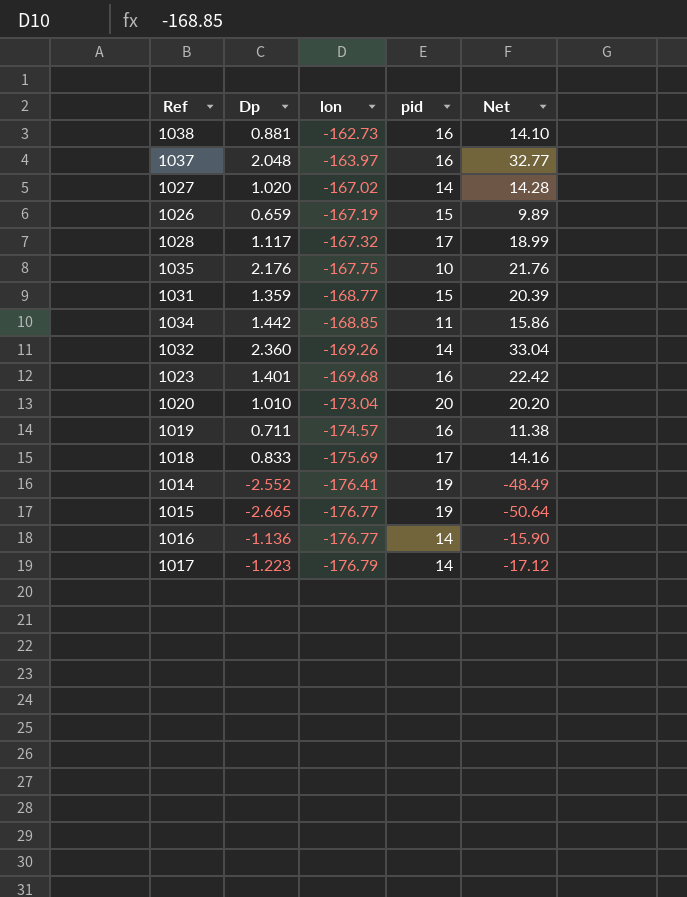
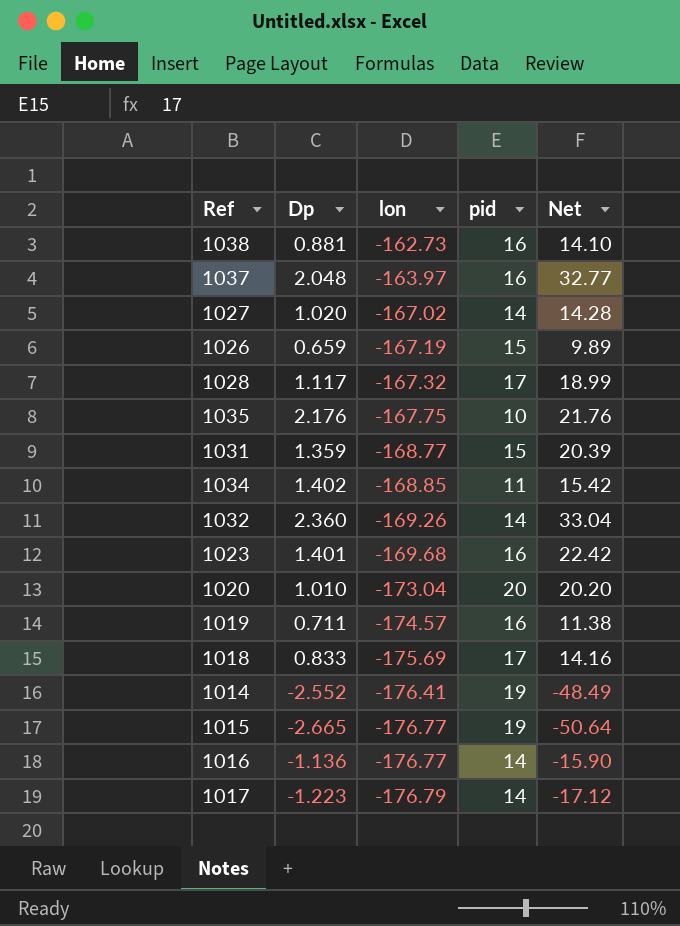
1034 | Dp: 1.442 -> 1.402
1034 | Net: 15.86 -> 15.42

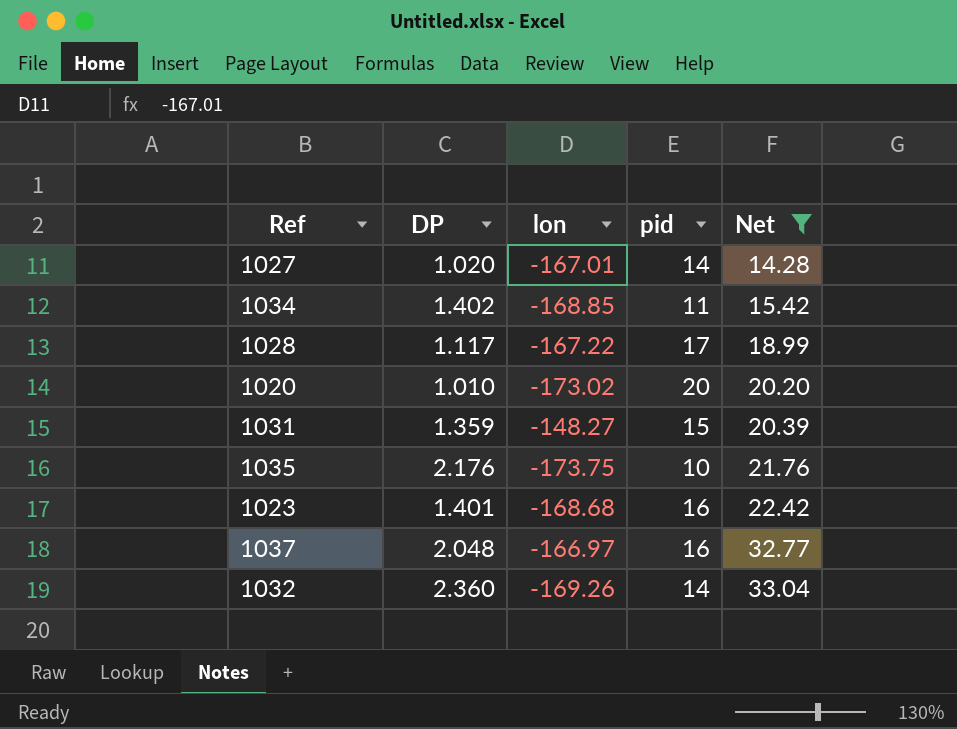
filter: none -> Net >= 14.28
row order: lon descending -> Net ascending
column name: Dp -> DP
1027 | lon: -167.02 -> -167.01
1028 | lon: -167.32 -> -167.22
1020 | lon: -173.04 -> -173.02
1031 | lon: -168.77 -> -148.27
1035 | lon: -167.75 -> -173.75
1023 | lon: -169.68 -> -168.68
1037 | lon: -163.97 -> -166.97

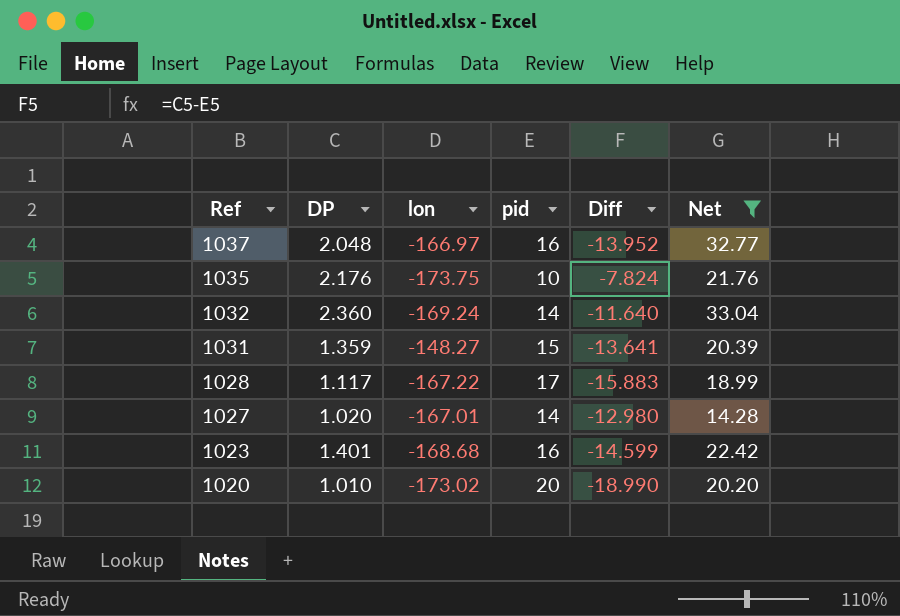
row order: Net ascending -> Ref descending
column Diff | formula: none -> [DP] - [pid]
row 1034: 1.402 | -168.85 | 11 | 15.42 -> none
1032 | lon: -169.26 -> -169.24

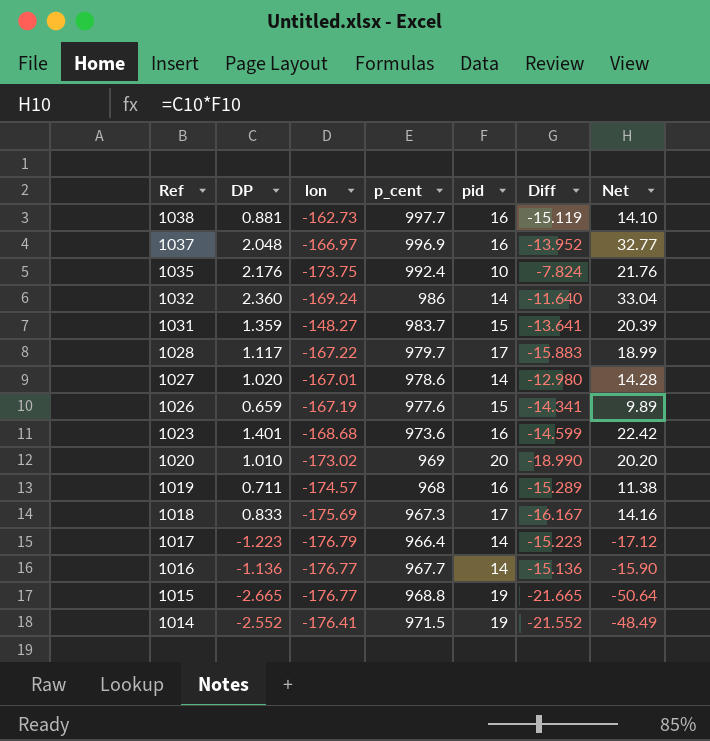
filter: Net >= 14.28 -> none
column p_cent | position: none -> 4

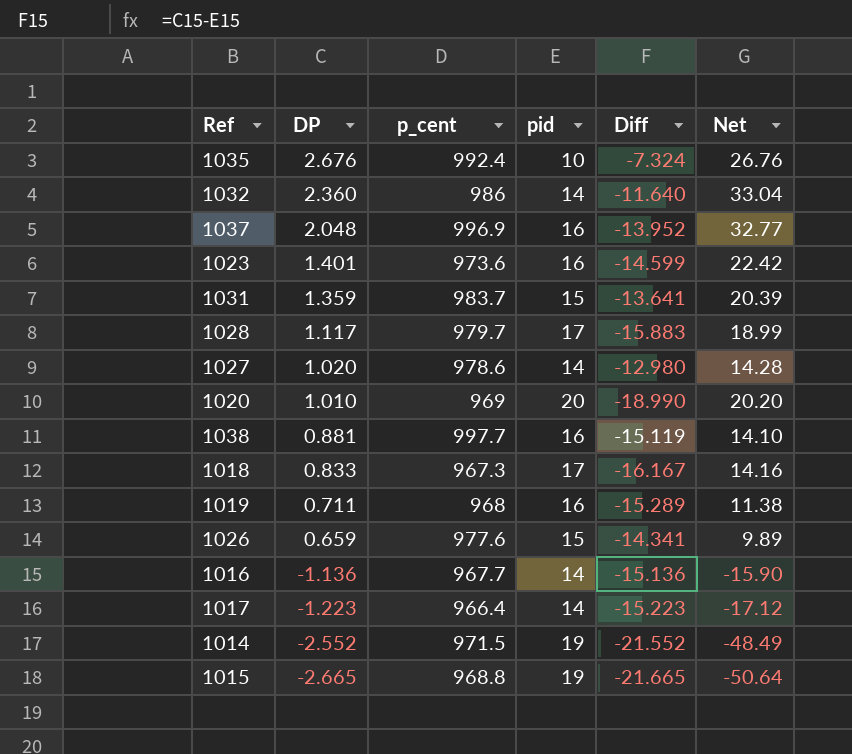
row order: Ref descending -> DP descending
column lon | position: 3 -> none
1035 | DP: 2.176 -> 2.676
1035 | Diff: -7.824 -> -7.324
1035 | Net: 21.76 -> 26.76

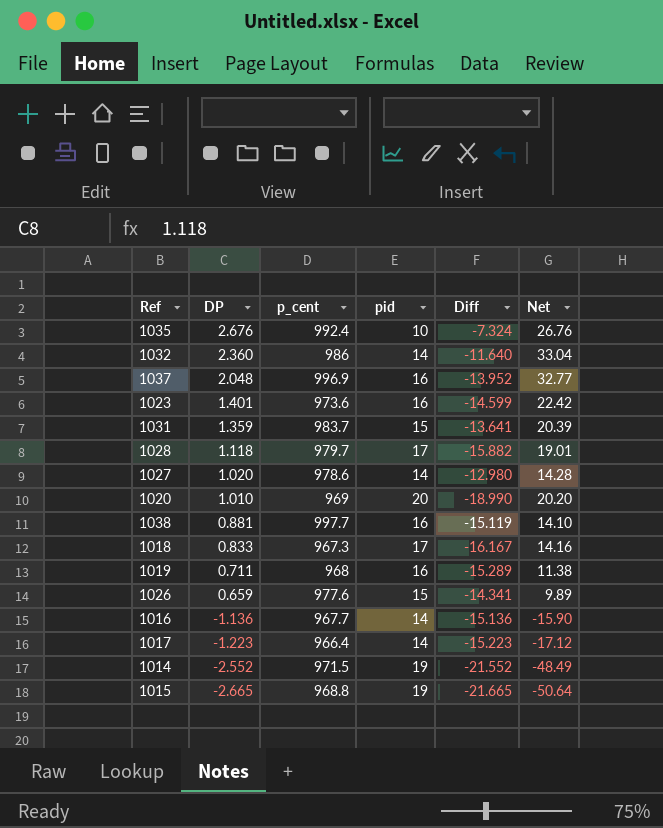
1028 | DP: 1.117 -> 1.118
1028 | Diff: -15.883 -> -15.882
1028 | Net: 18.99 -> 19.01

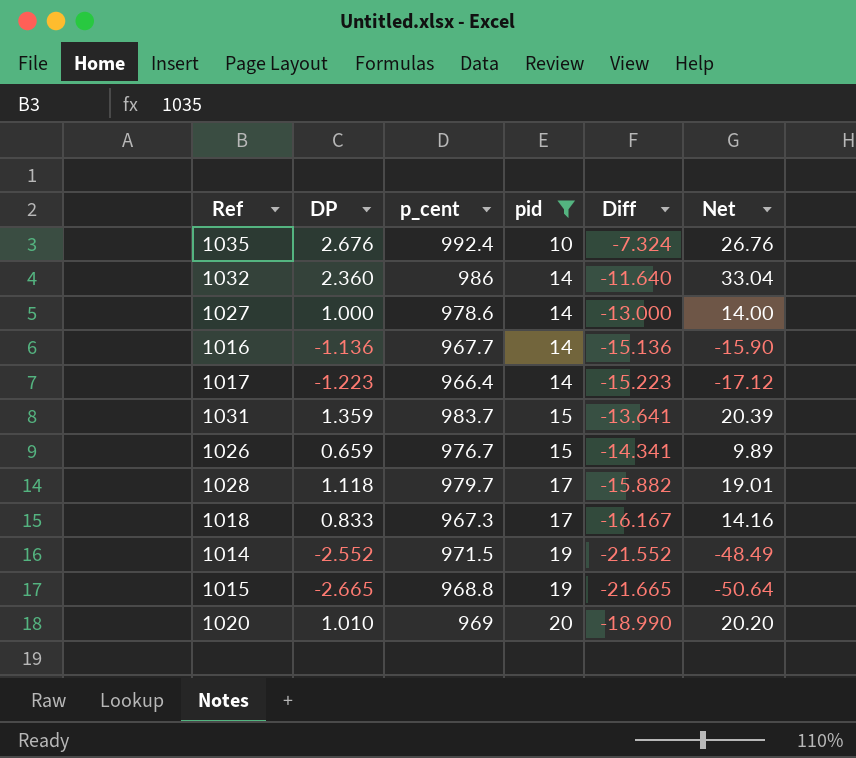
filter: none -> pid != 16
row order: DP descending -> pid ascending
1027 | DP: 1.020 -> 1.000
1027 | Diff: -12.980 -> -13.000
1027 | Net: 14.28 -> 14.00
1026 | p_cent: 977.6 -> 976.7

